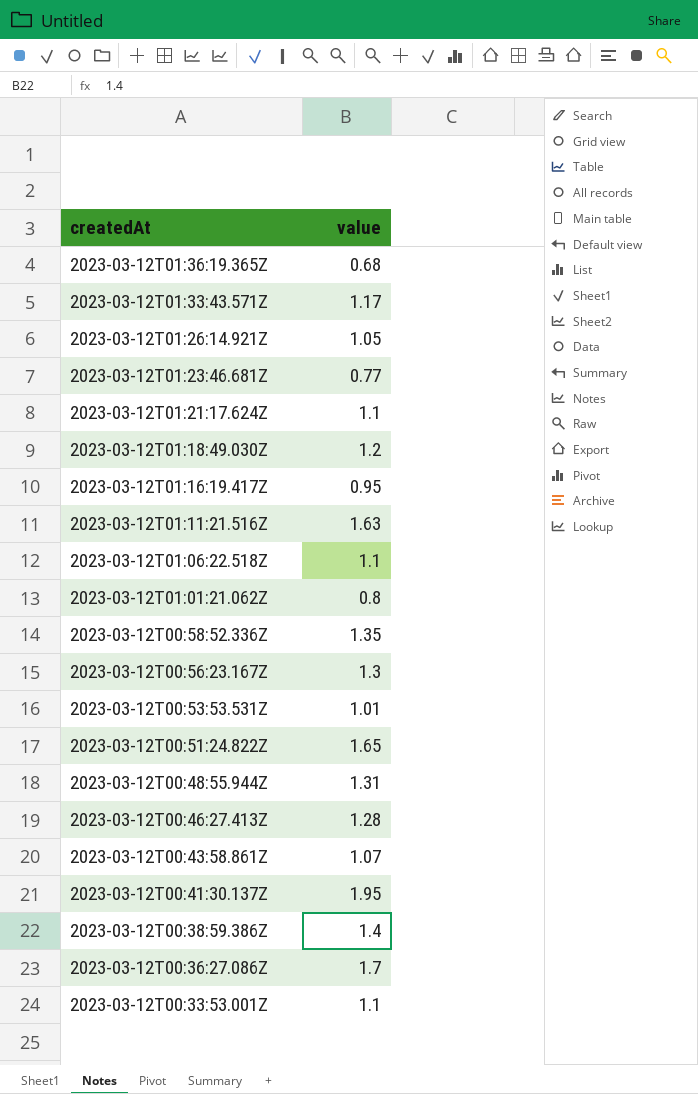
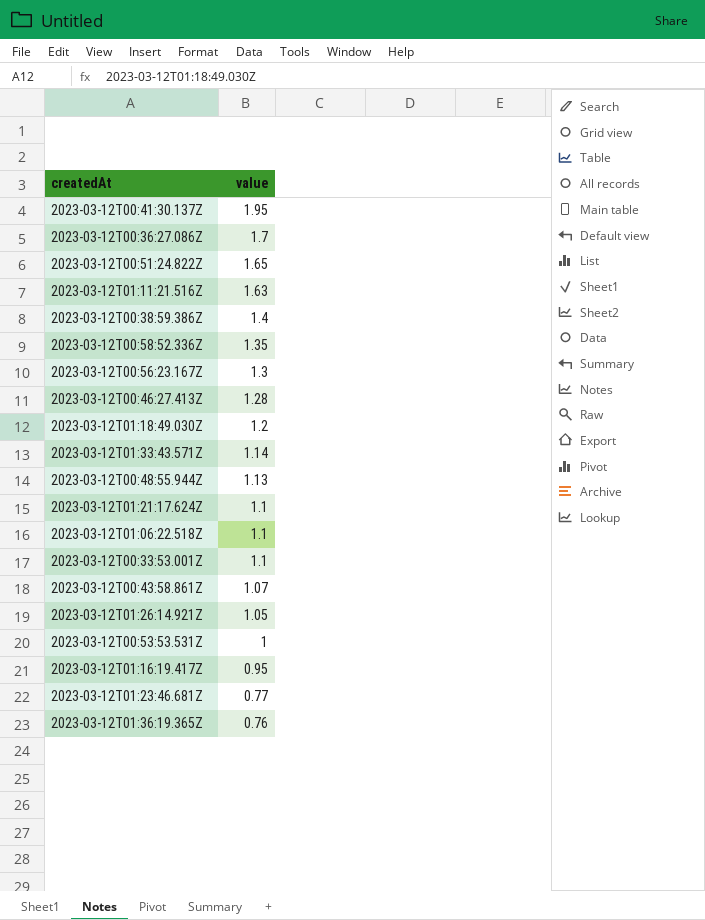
row order: createdAt descending -> value descending
row 2023-03-12T01:01:21.062Z: 0.8 -> none
2023-03-12T01:33:43.571Z | value: 1.17 -> 1.14
2023-03-12T00:48:55.944Z | value: 1.31 -> 1.13
2023-03-12T00:53:53.531Z | value: 1.01 -> 1
2023-03-12T01:36:19.365Z | value: 0.68 -> 0.76

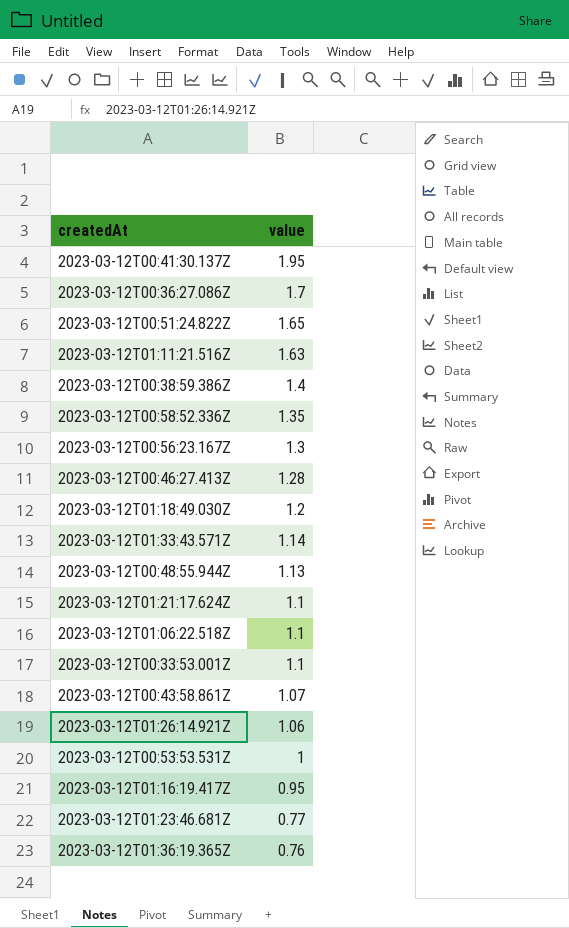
2023-03-12T01:26:14.921Z | value: 1.05 -> 1.06

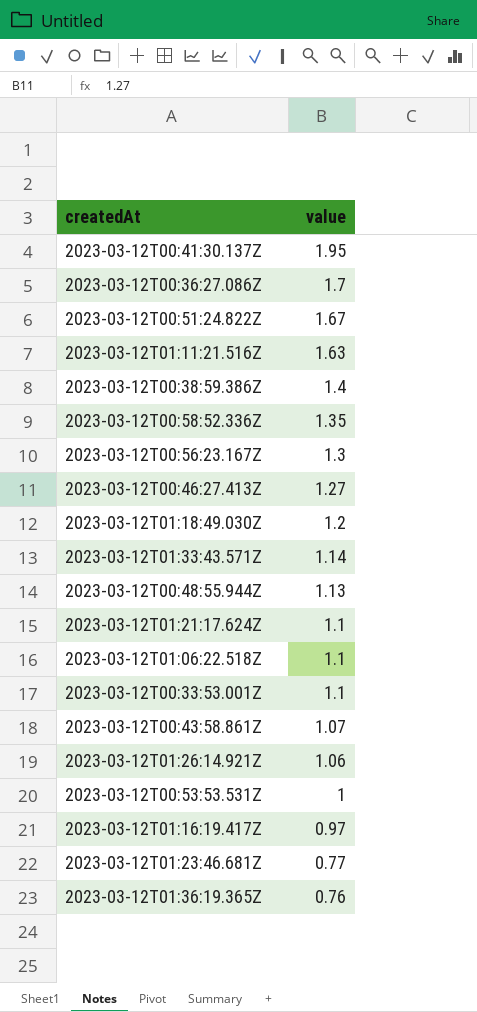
2023-03-12T00:51:24.822Z | value: 1.65 -> 1.67
2023-03-12T00:46:27.413Z | value: 1.28 -> 1.27
2023-03-12T01:16:19.417Z | value: 0.95 -> 0.97

